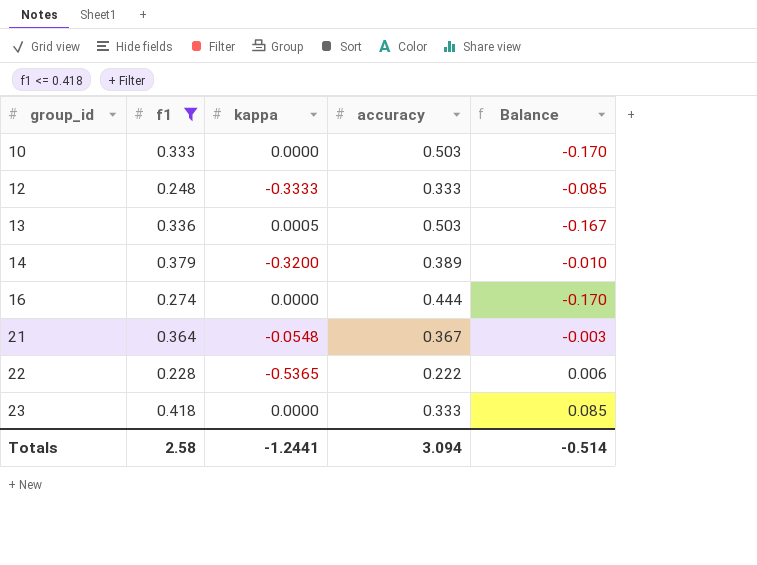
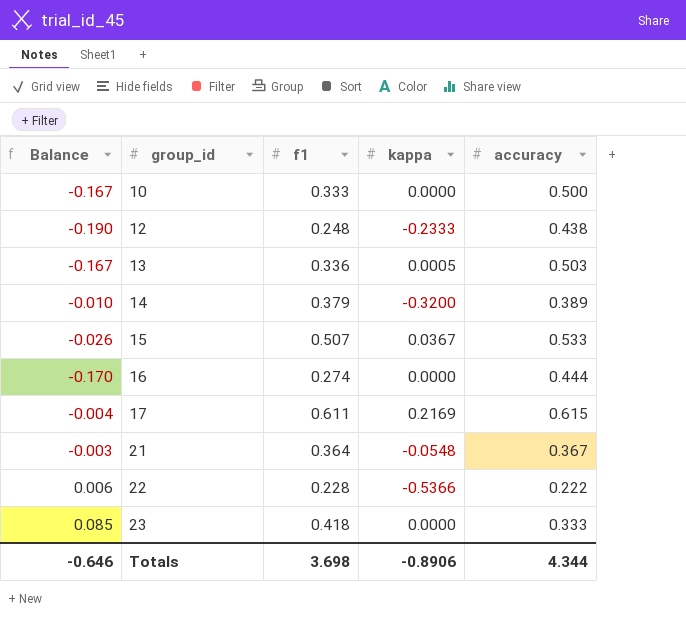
filter: f1 <= 0.418 -> none
column Balance | position: 5 -> 1
10 | Balance: -0.170 -> -0.167
10 | accuracy: 0.503 -> 0.500
12 | Balance: -0.085 -> -0.190
12 | kappa: -0.3333 -> -0.2333
12 | accuracy: 0.333 -> 0.438
22 | kappa: -0.5365 -> -0.5366
Totals | Balance: -0.514 -> -0.646
Totals | f1: 2.58 -> 3.698
Totals | kappa: -1.2441 -> -0.8906
Totals | accuracy: 3.094 -> 4.344

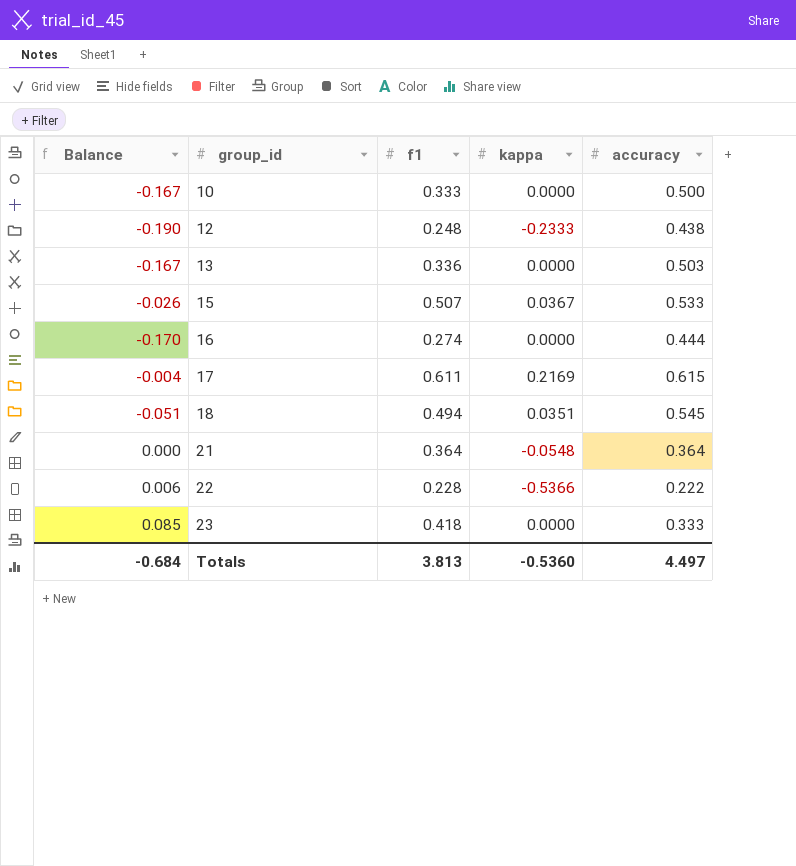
row 14: -0.010 | 0.379 | -0.3200 | 0.389 -> none
13 | kappa: 0.0005 -> 0.0000
row 18: none -> -0.051 | 0.494 | 0.0351 | 0.545
21 | Balance: -0.003 -> 0.000
21 | accuracy: 0.367 -> 0.364
Totals | Balance: -0.646 -> -0.684
Totals | f1: 3.698 -> 3.813
Totals | kappa: -0.8906 -> -0.5360
Totals | accuracy: 4.344 -> 4.497

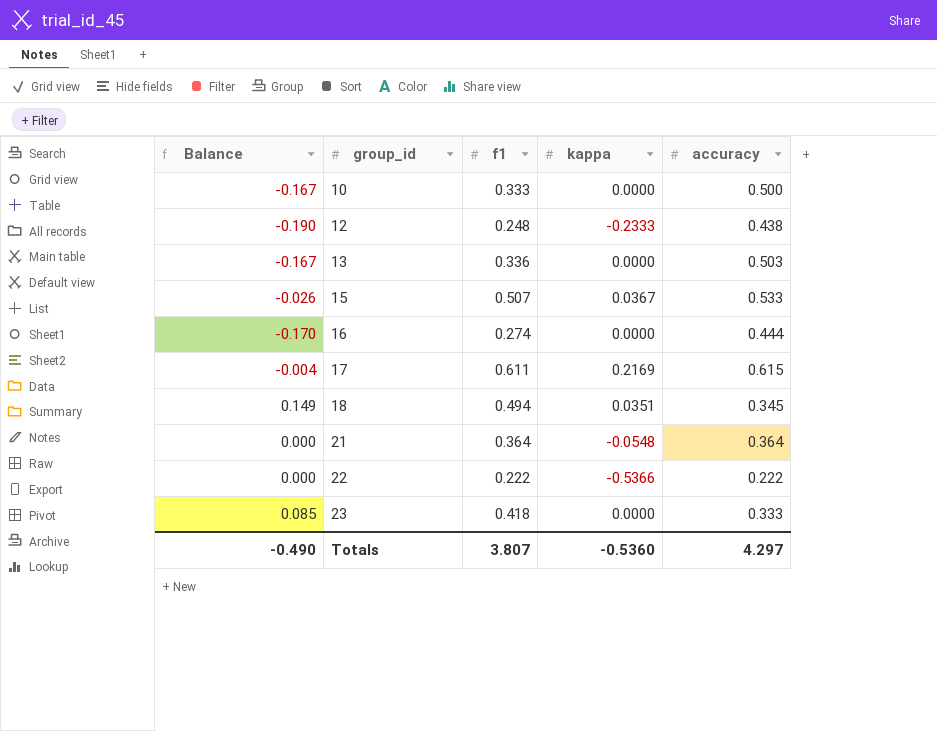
18 | Balance: -0.051 -> 0.149
18 | accuracy: 0.545 -> 0.345
22 | Balance: 0.006 -> 0.000
22 | f1: 0.228 -> 0.222
Totals | Balance: -0.684 -> -0.490
Totals | f1: 3.813 -> 3.807
Totals | accuracy: 4.497 -> 4.297

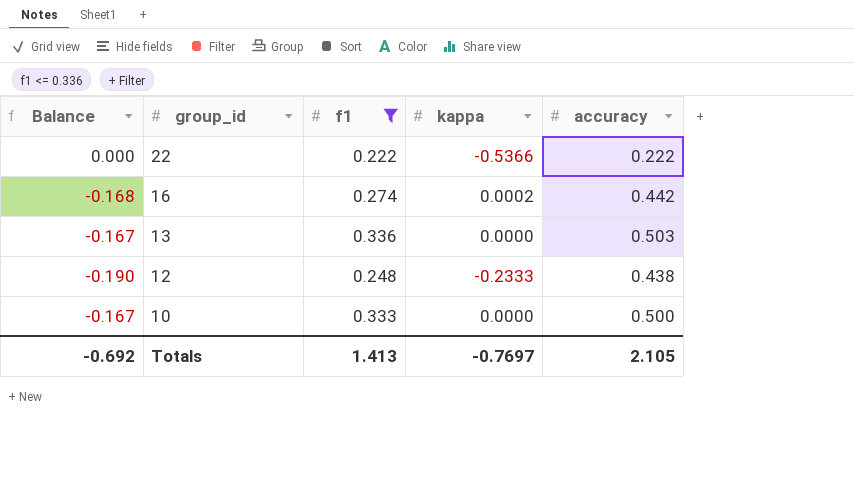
filter: none -> f1 <= 0.336
row order: group_id ascending -> group_id descending
16 | Balance: -0.170 -> -0.168
16 | kappa: 0.0000 -> 0.0002
16 | accuracy: 0.444 -> 0.442
Totals | Balance: -0.490 -> -0.692
Totals | f1: 3.807 -> 1.413
Totals | kappa: -0.5360 -> -0.7697
Totals | accuracy: 4.297 -> 2.105

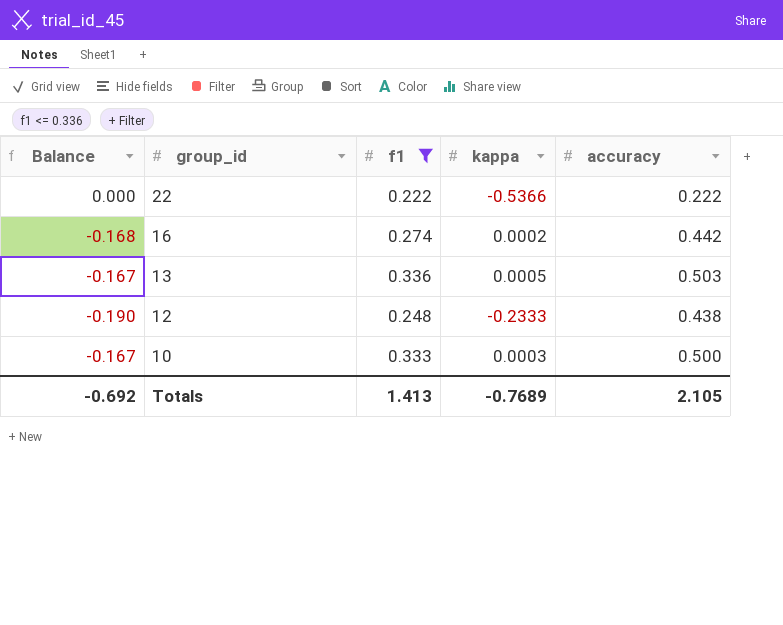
13 | kappa: 0.0000 -> 0.0005
10 | kappa: 0.0000 -> 0.0003
Totals | kappa: -0.7697 -> -0.7689

